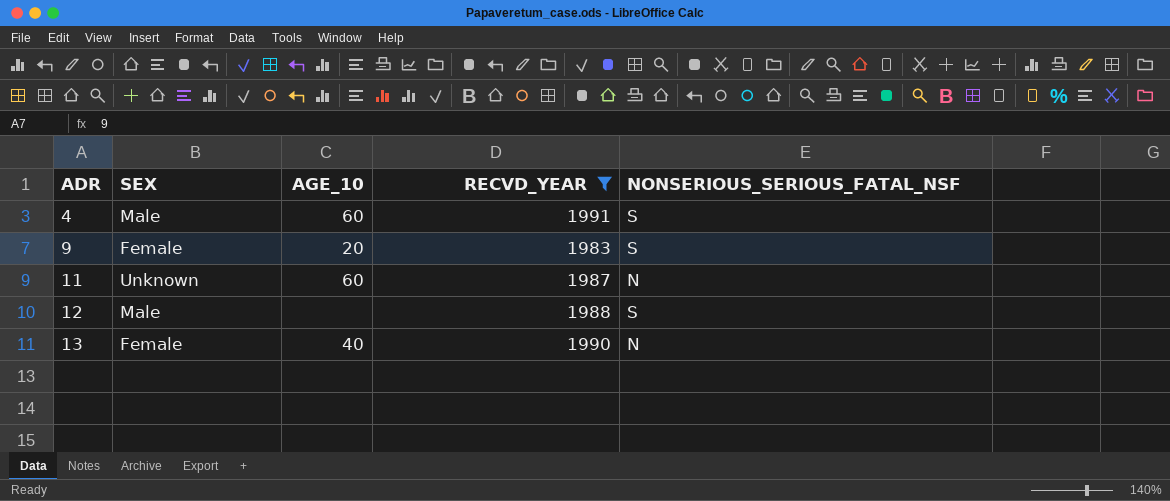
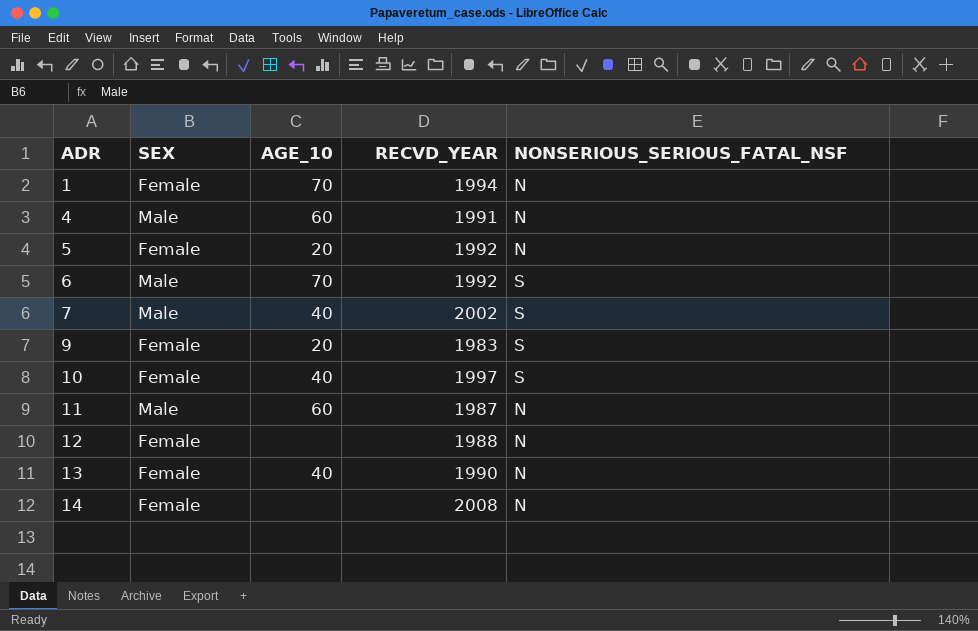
filter: RECVD_YEAR <= 1991 -> none
4 | NONSERIOUS_SERIOUS_FATAL_NSF: S -> N
11 | SEX: Unknown -> Male
12 | SEX: Male -> Female
12 | NONSERIOUS_SERIOUS_FATAL_NSF: S -> N

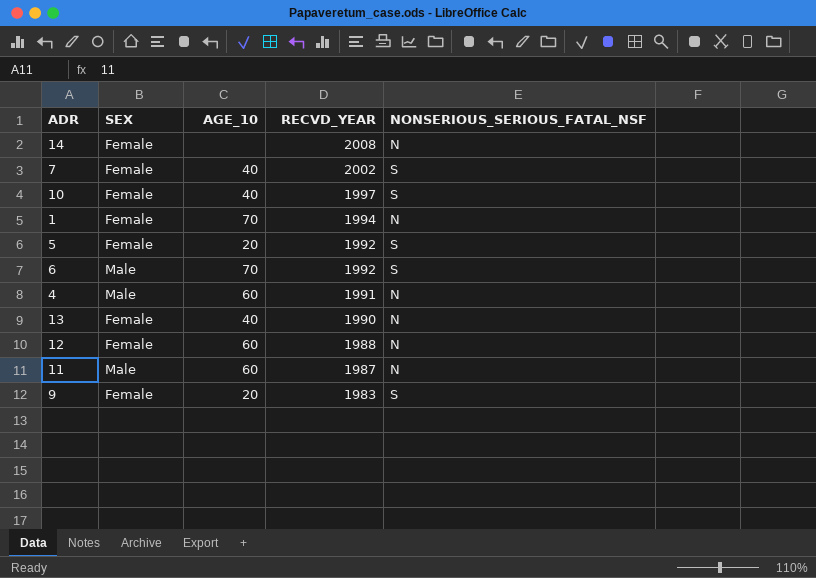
row order: ADR ascending -> RECVD_YEAR descending
7 | SEX: Male -> Female
5 | NONSERIOUS_SERIOUS_FATAL_NSF: N -> S
12 | AGE_10: none -> 60

